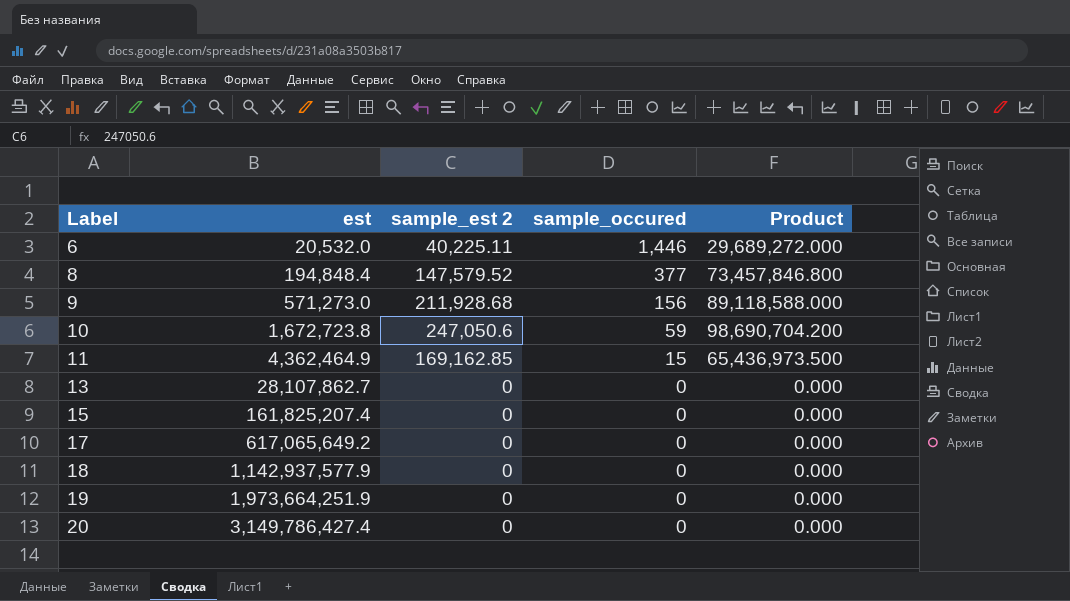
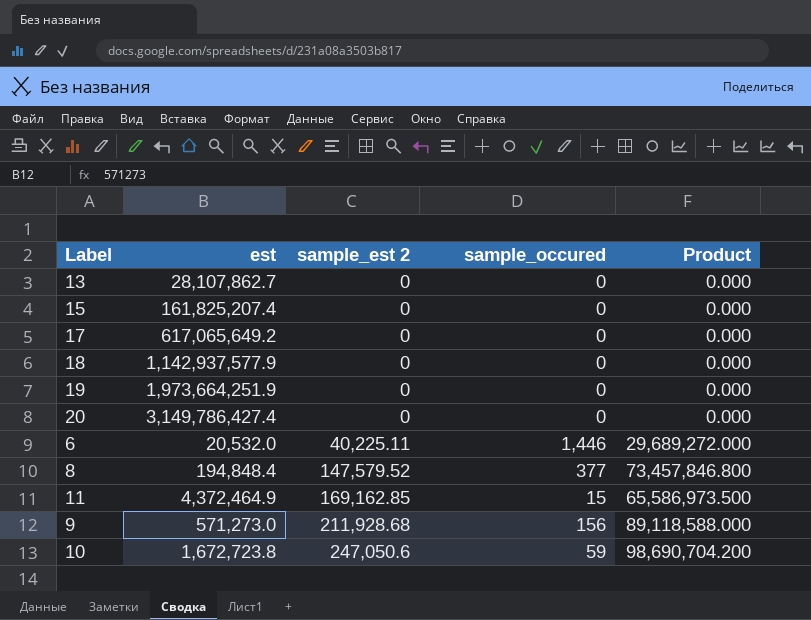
row order: Label ascending -> sample_est 2 ascending
11 | est: 4,362,464.9 -> 4,372,464.9
11 | Product: 65,436,973.500 -> 65,586,973.500

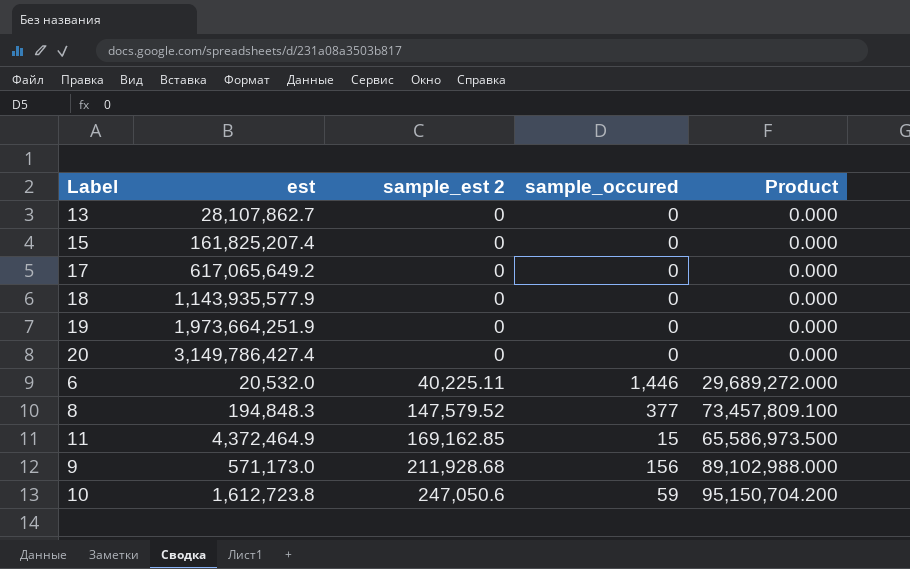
18 | est: 1,142,937,577.9 -> 1,143,935,577.9
8 | est: 194,848.4 -> 194,848.3
8 | Product: 73,457,846.800 -> 73,457,809.100
9 | est: 571,273.0 -> 571,173.0
9 | Product: 89,118,588.000 -> 89,102,988.000
10 | est: 1,672,723.8 -> 1,612,723.8
10 | Product: 98,690,704.200 -> 95,150,704.200

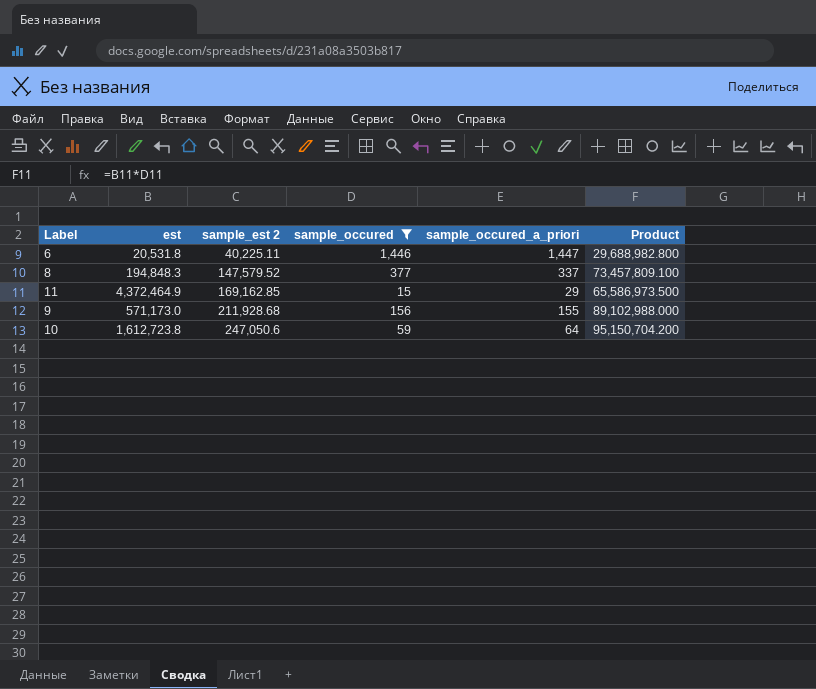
filter: none -> sample_occured != 0
column sample_occured_a_priori | position: none -> 5
6 | est: 20,532.0 -> 20,531.8
6 | Product: 29,689,272.000 -> 29,688,982.800

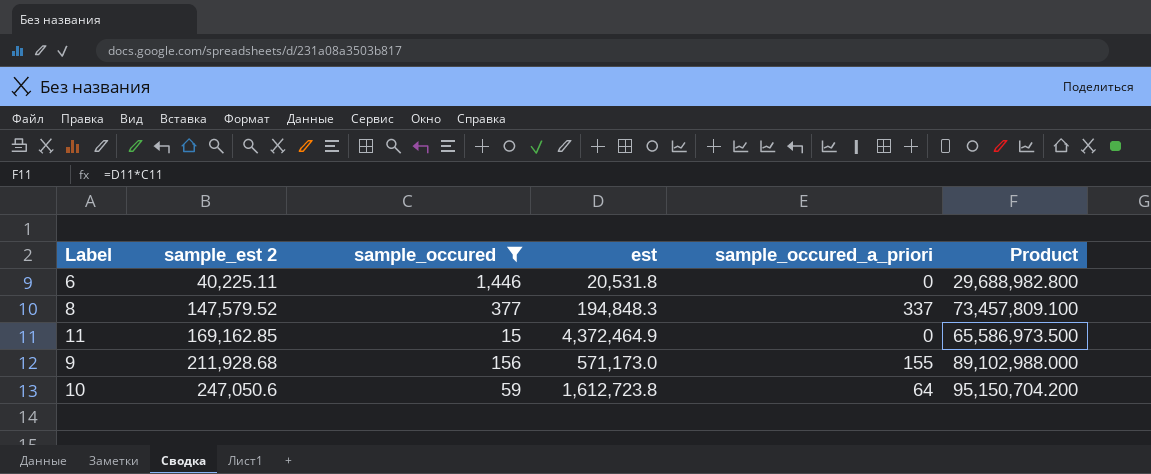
column est | position: 2 -> 4
6 | sample_occured_a_priori: 1,447 -> 0
11 | sample_occured_a_priori: 29 -> 0

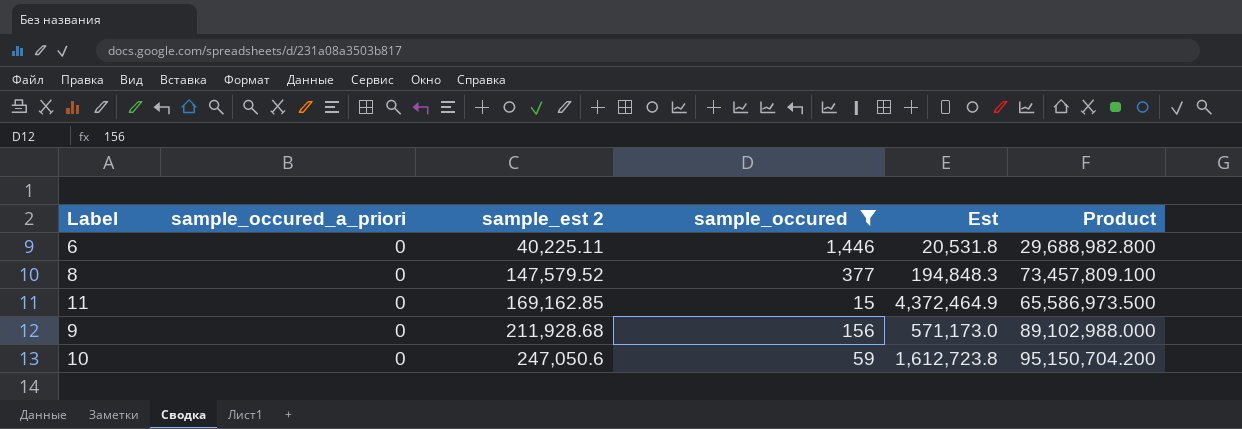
column sample_occured_a_priori | position: 5 -> 2
column name: est -> Est
8 | sample_occured_a_priori: 337 -> 0
9 | sample_occured_a_priori: 155 -> 0
10 | sample_occured_a_priori: 64 -> 0

